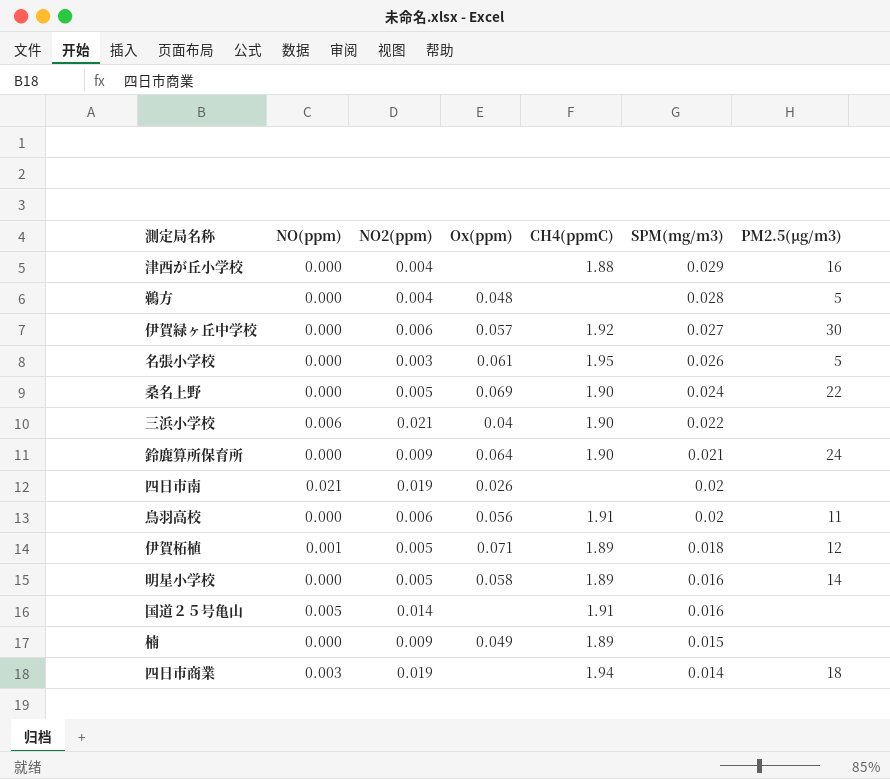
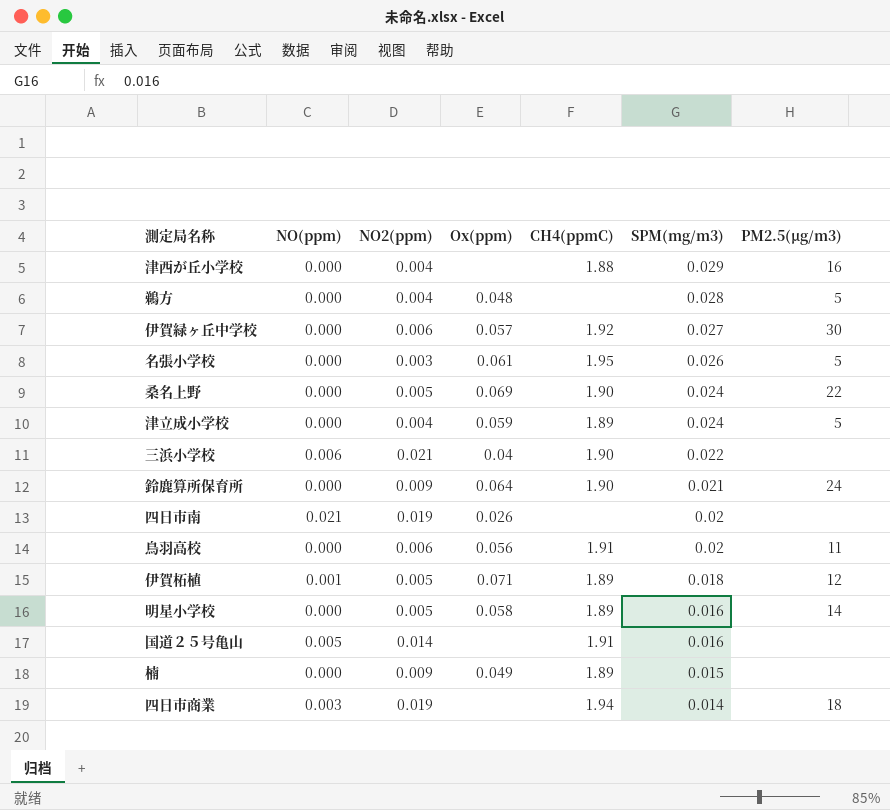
row 津立成小学校: none -> 0.000 | 0.004 | 0.059 | 1.89 | 0.024 | 5

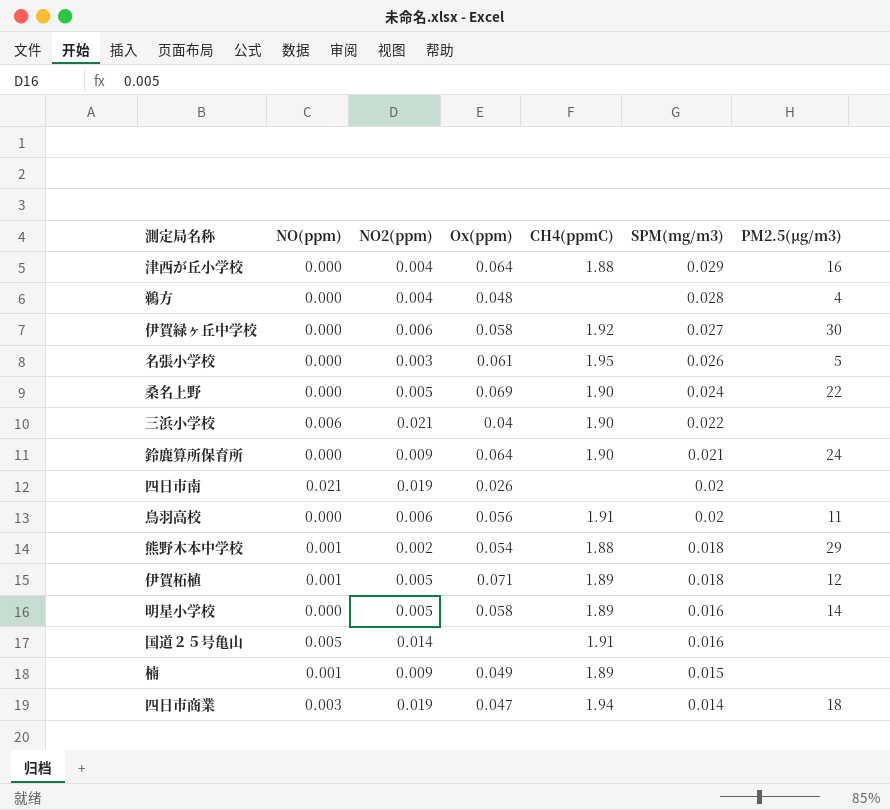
row 津立成小学校: 0.000 | 0.004 | 0.059 | 1.89 | 0.024 | 5 -> none
津西が丘小学校 | Ox(ppm): none -> 0.064
鵜方 | PM2.5(μg/m3): 5 -> 4
伊賀緑ヶ丘中学校 | Ox(ppm): 0.057 -> 0.058
row 熊野木本中学校: none -> 0.001 | 0.002 | 0.054 | 1.88 | 0.018 | 29
楠 | NO(ppm): 0.000 -> 0.001
四日市商業 | Ox(ppm): none -> 0.047

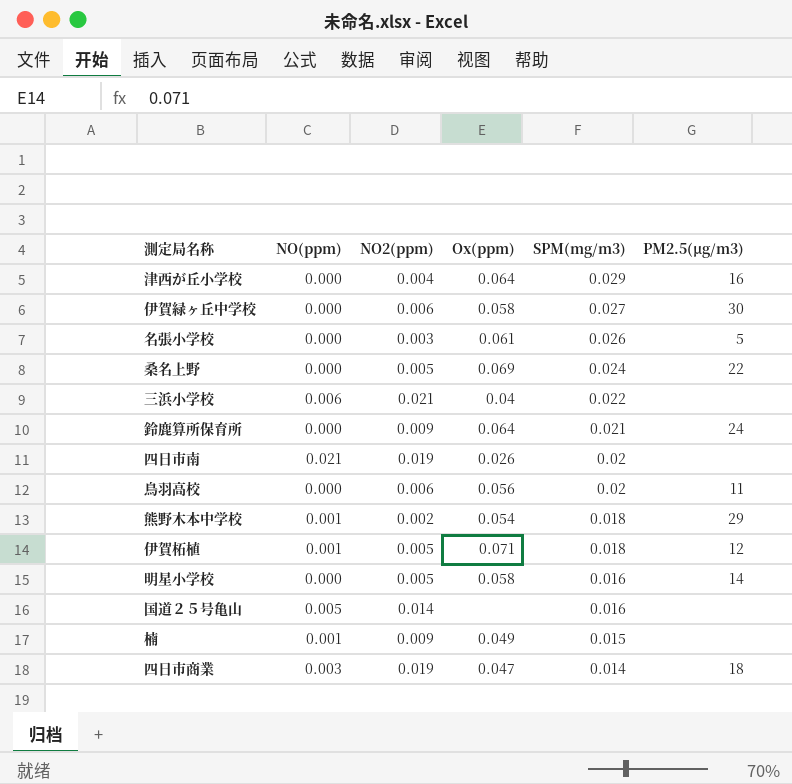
column CH4(ppmC) | position: 5 -> none
row 鵜方: 0.000 | 0.004 | 0.048 | none | 0.028 | 4 -> none

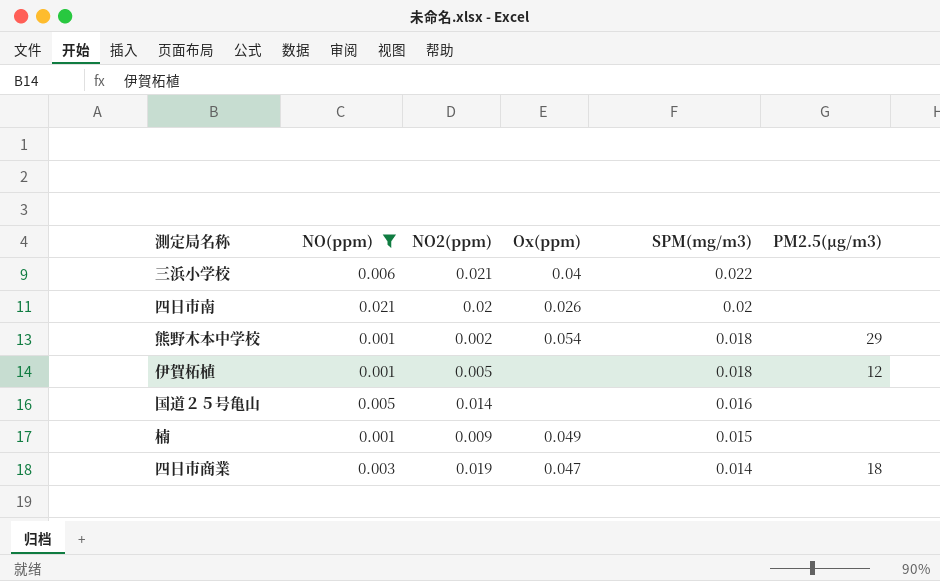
filter: none -> NO(ppm) != 0.000
四日市南 | NO2(ppm): 0.019 -> 0.02
伊賀柘植 | Ox(ppm): 0.071 -> none

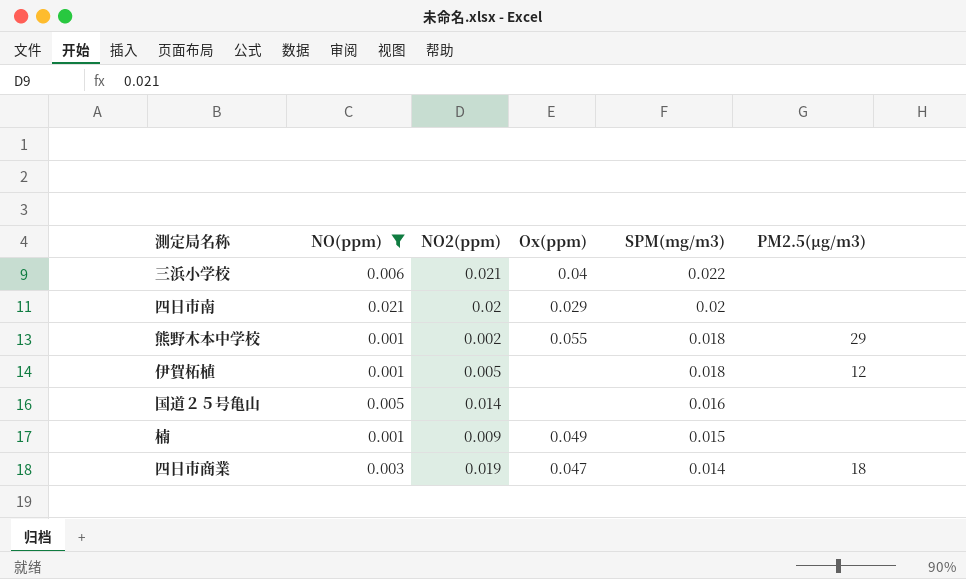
四日市南 | Ox(ppm): 0.026 -> 0.029
熊野木本中学校 | Ox(ppm): 0.054 -> 0.055

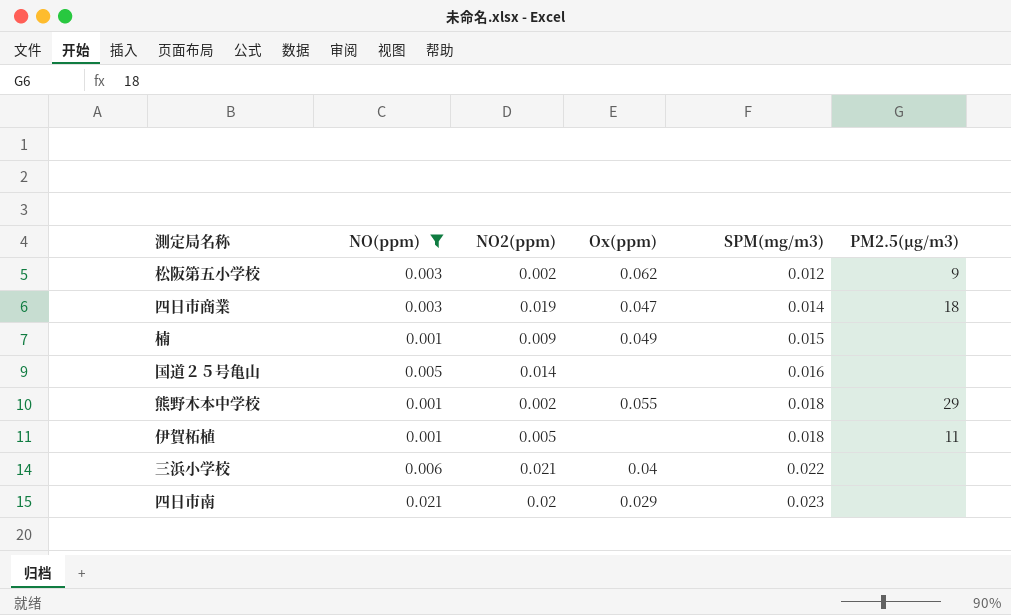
row order: SPM(mg/m3) descending -> SPM(mg/m3) ascending
row 松阪第五小学校: none -> 0.003 | 0.002 | 0.062 | 0.012 | 9
伊賀柘植 | PM2.5(μg/m3): 12 -> 11
四日市南 | SPM(mg/m3): 0.02 -> 0.023

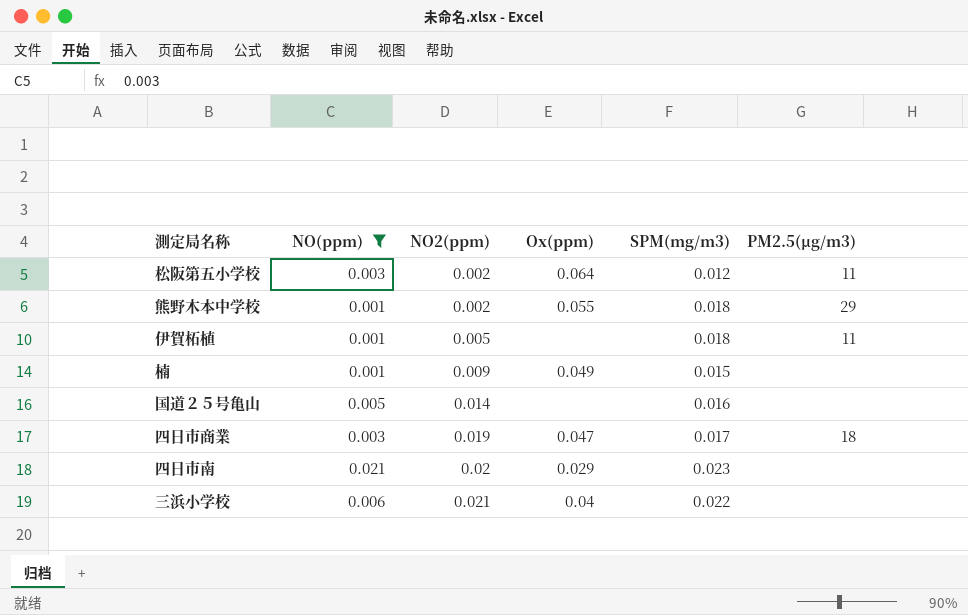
row order: SPM(mg/m3) ascending -> NO2(ppm) ascending
松阪第五小学校 | Ox(ppm): 0.062 -> 0.064
松阪第五小学校 | PM2.5(μg/m3): 9 -> 11
四日市商業 | SPM(mg/m3): 0.014 -> 0.017

